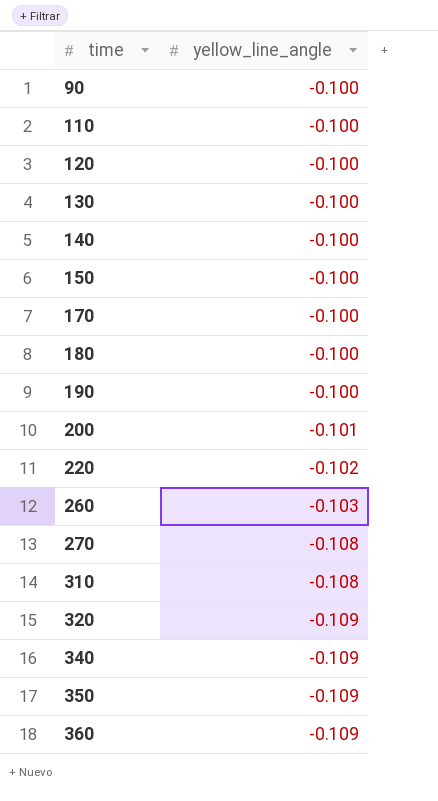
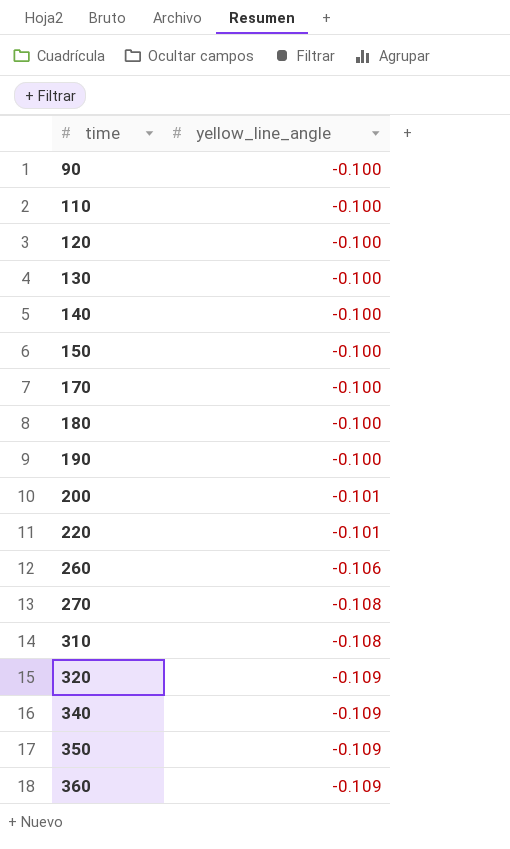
220 | yellow_line_angle: -0.102 -> -0.101
260 | yellow_line_angle: -0.103 -> -0.106

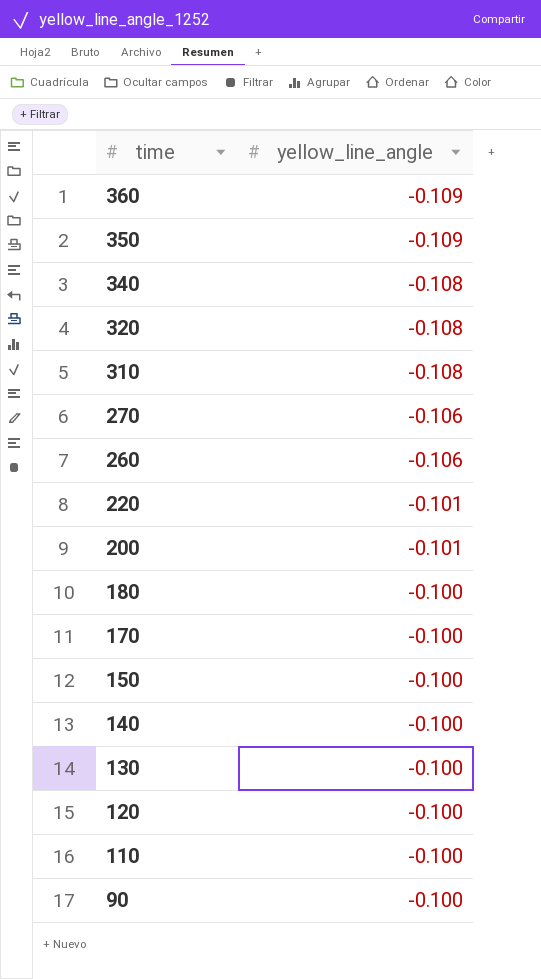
row order: time ascending -> time descending
row 190: -0.100 -> none
340 | yellow_line_angle: -0.109 -> -0.108
320 | yellow_line_angle: -0.109 -> -0.108
270 | yellow_line_angle: -0.108 -> -0.106

